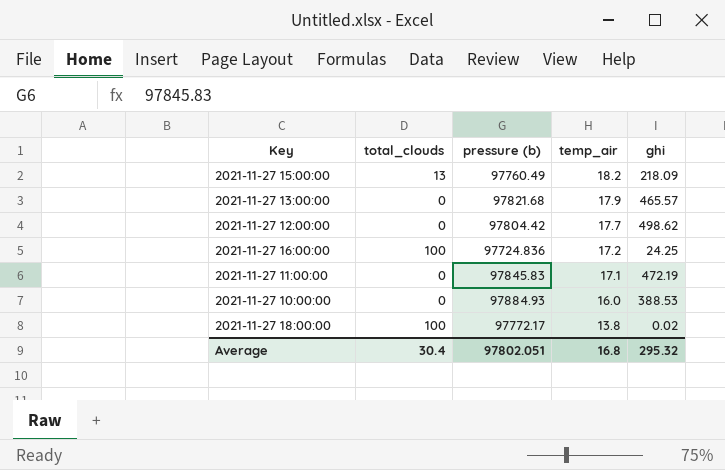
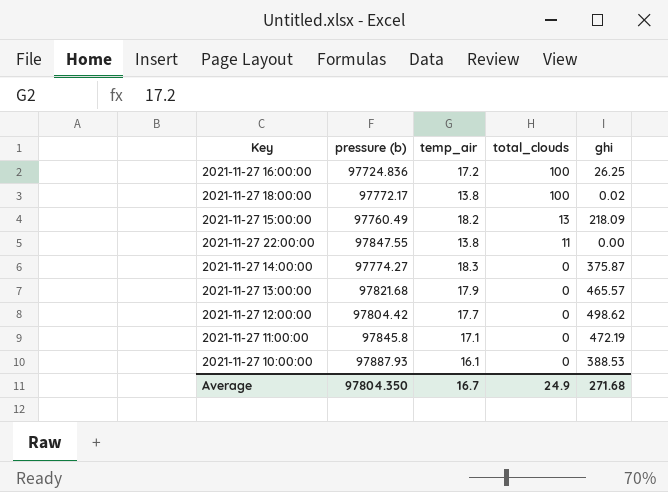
row order: temp_air descending -> total_clouds descending
column total_clouds | position: 2 -> 4
2021-11-27 16:00:00 | ghi: 24.25 -> 26.25
row 2021-11-27 22:00:00: none -> 97847.55 | 13.8 | 11 | 0.00
row 2021-11-27 14:00:00: none -> 97774.27 | 18.3 | 0 | 375.87
2021-11-27 11:00:00 | pressure (b): 97845.83 -> 97845.8
2021-11-27 10:00:00 | pressure (b): 97884.93 -> 97887.93
2021-11-27 10:00:00 | temp_air: 16.0 -> 16.1
Average | pressure (b): 97802.051 -> 97804.350
Average | temp_air: 16.8 -> 16.7
Average | total_clouds: 30.4 -> 24.9
Average | ghi: 295.32 -> 271.68

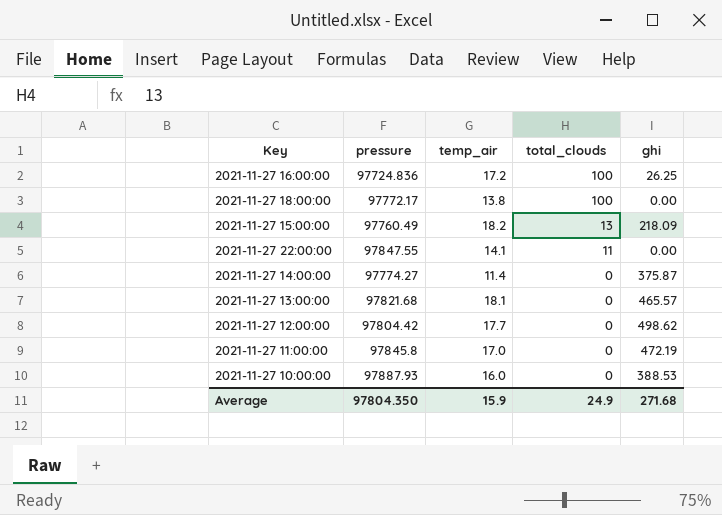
column name: pressure (b) -> pressure
2021-11-27 18:00:00 | ghi: 0.02 -> 0.00
2021-11-27 22:00:00 | temp_air: 13.8 -> 14.1
2021-11-27 14:00:00 | temp_air: 18.3 -> 11.4
2021-11-27 13:00:00 | temp_air: 17.9 -> 18.1
2021-11-27 11:00:00 | temp_air: 17.1 -> 17.0
2021-11-27 10:00:00 | temp_air: 16.1 -> 16.0
Average | temp_air: 16.7 -> 15.9

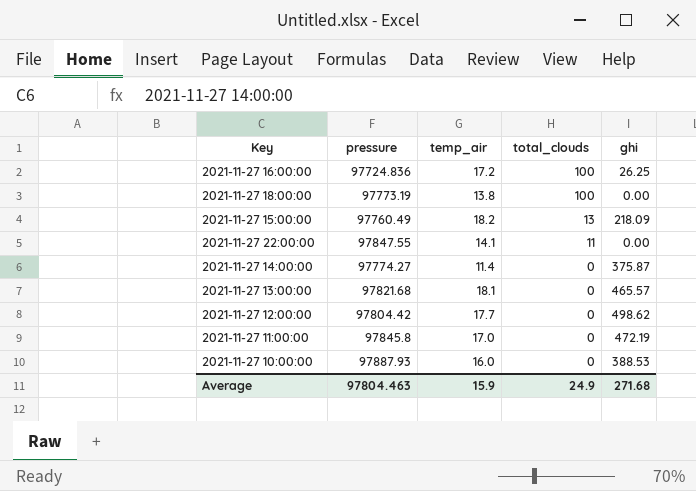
2021-11-27 18:00:00 | pressure: 97772.17 -> 97773.19
Average | pressure: 97804.350 -> 97804.463

